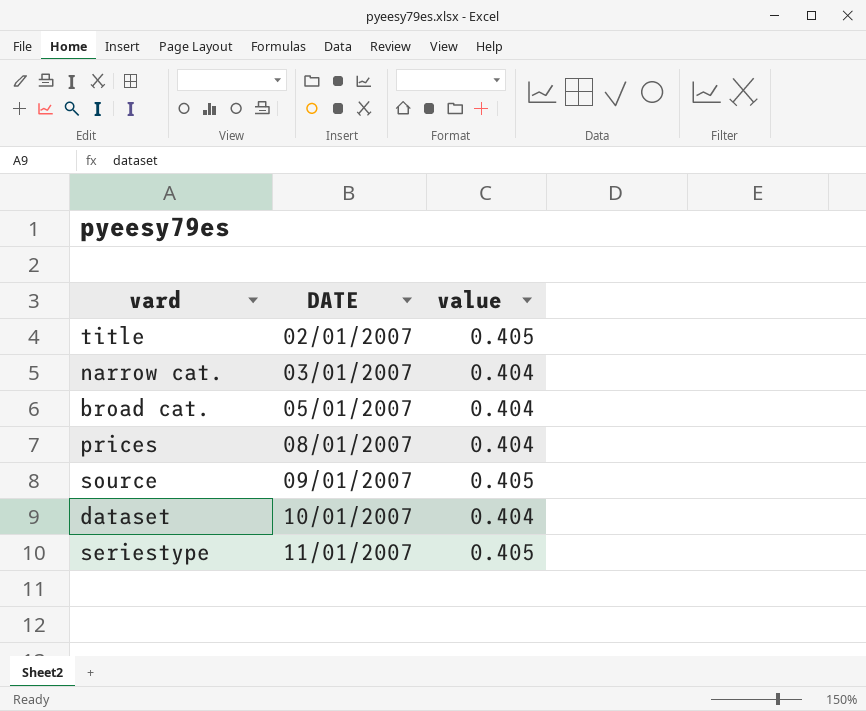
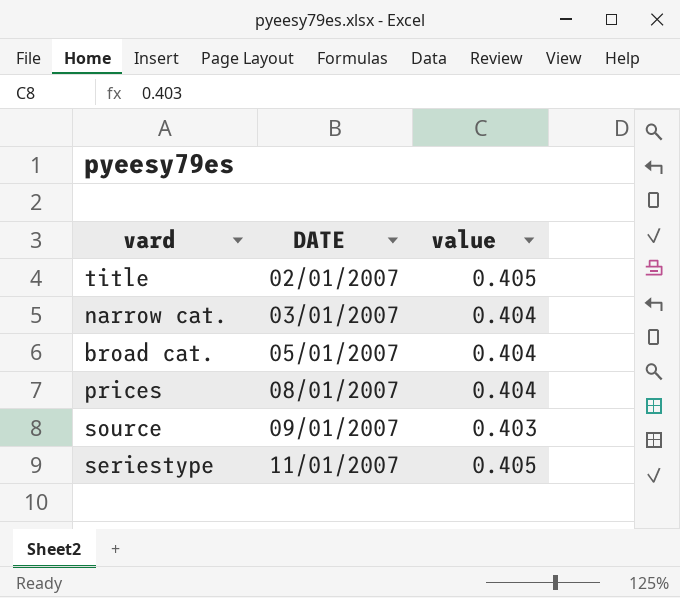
row dataset: 10/01/2007 | 0.404 -> none
source | value: 0.405 -> 0.403

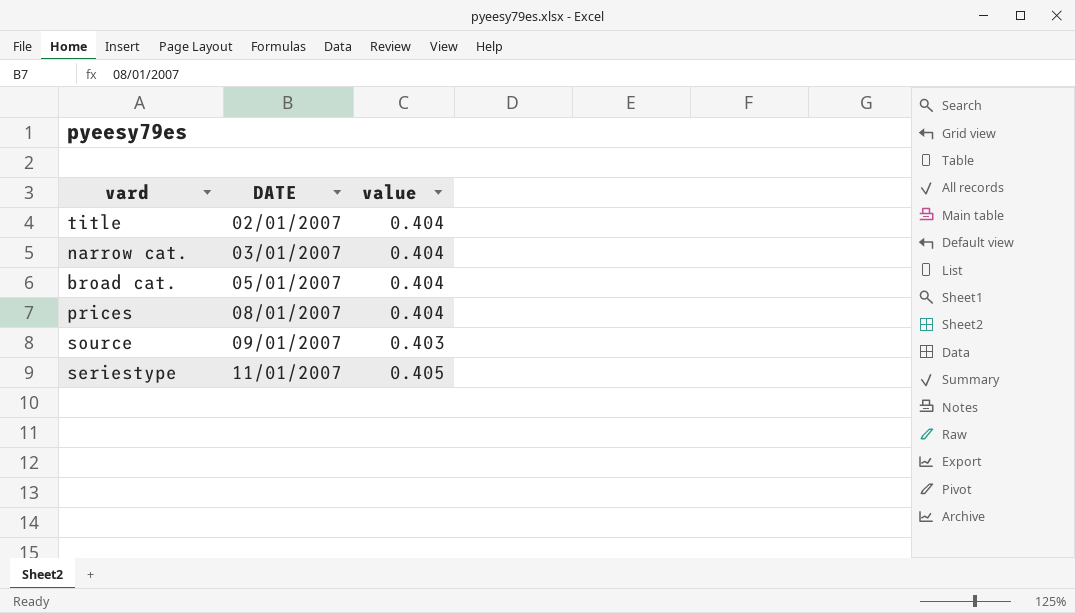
title | value: 0.405 -> 0.404

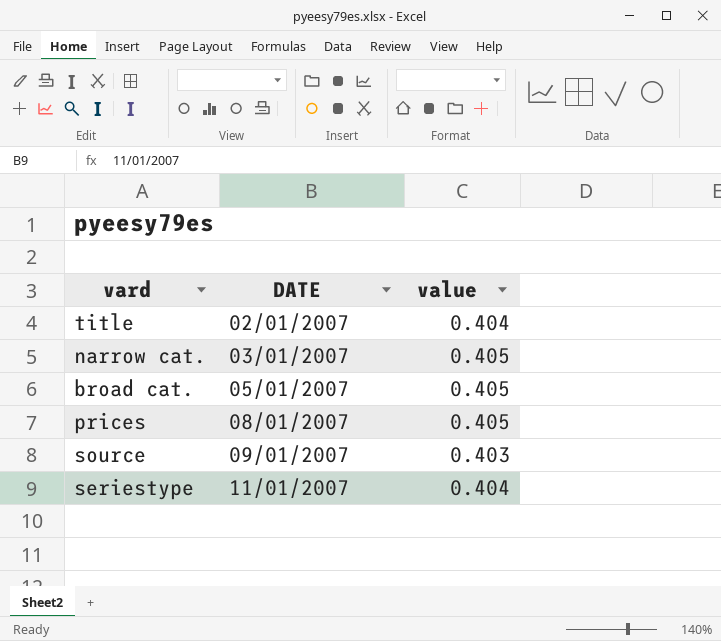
narrow cat. | value: 0.404 -> 0.405
broad cat. | value: 0.404 -> 0.405
prices | value: 0.404 -> 0.405
seriestype | value: 0.405 -> 0.404

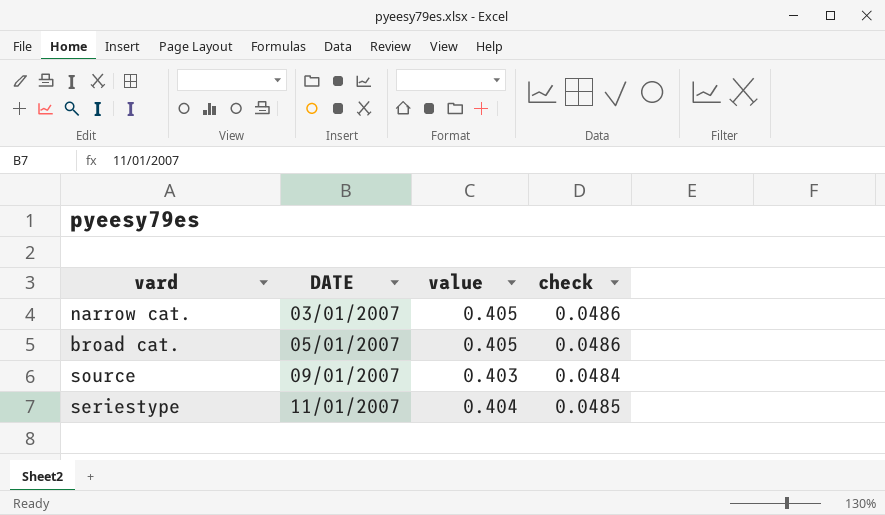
column check | formula: none -> [value] * 0.12
row title: 02/01/2007 | 0.404 -> none
row prices: 08/01/2007 | 0.405 -> none

